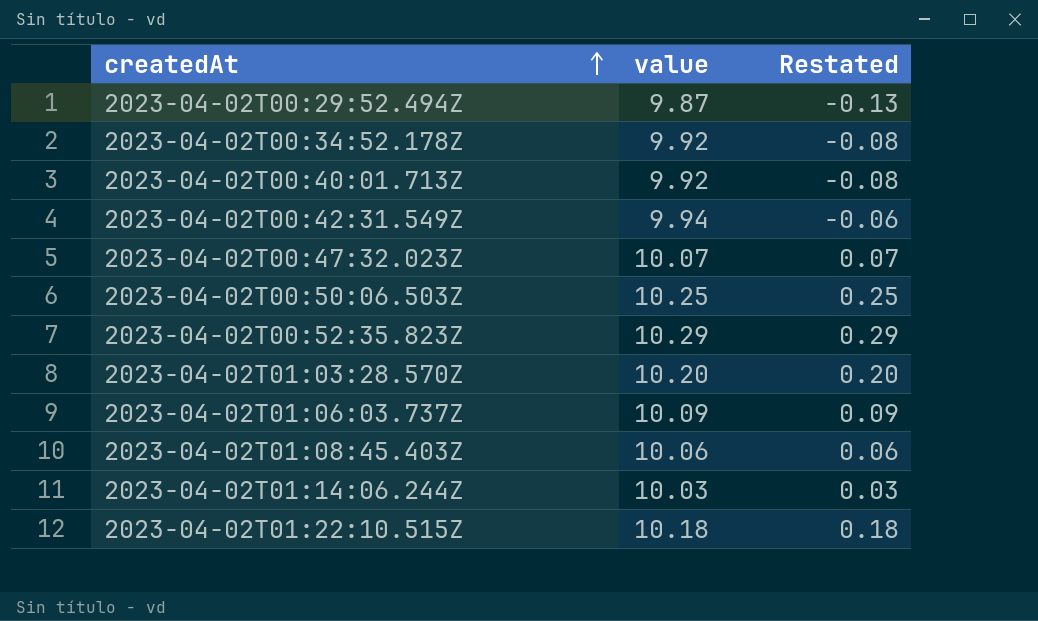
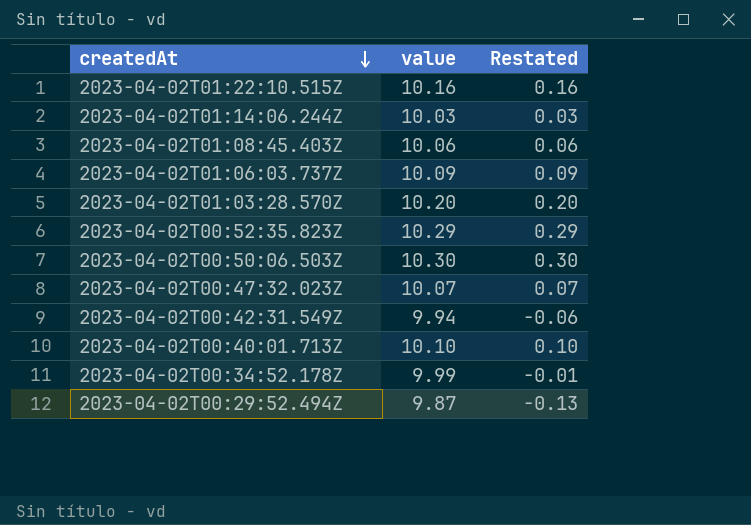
row order: createdAt ascending -> createdAt descending
2023-04-02T01:22:10.515Z | value: 10.18 -> 10.16
2023-04-02T01:22:10.515Z | Restated: 0.18 -> 0.16
2023-04-02T00:50:06.503Z | value: 10.25 -> 10.30
2023-04-02T00:50:06.503Z | Restated: 0.25 -> 0.30
2023-04-02T00:40:01.713Z | value: 9.92 -> 10.10
2023-04-02T00:40:01.713Z | Restated: -0.08 -> 0.10
2023-04-02T00:34:52.178Z | value: 9.92 -> 9.99
2023-04-02T00:34:52.178Z | Restated: -0.08 -> -0.01

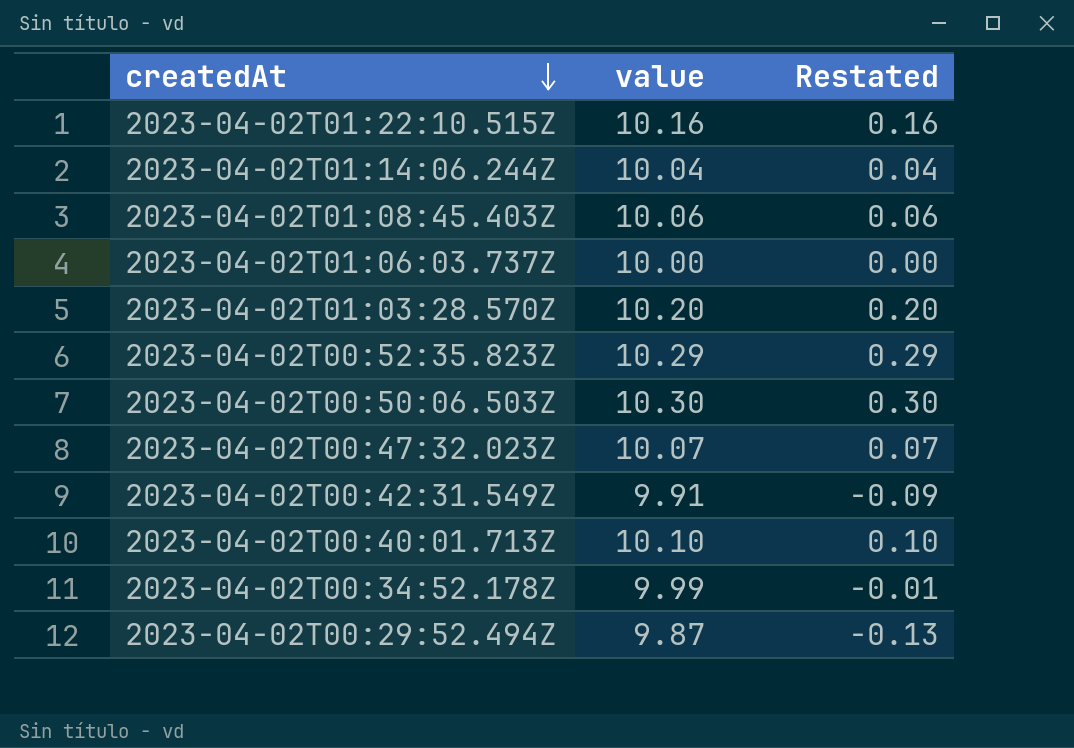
2023-04-02T01:14:06.244Z | value: 10.03 -> 10.04
2023-04-02T01:14:06.244Z | Restated: 0.03 -> 0.04
2023-04-02T01:06:03.737Z | value: 10.09 -> 10.00
2023-04-02T01:06:03.737Z | Restated: 0.09 -> 0.00
2023-04-02T00:42:31.549Z | value: 9.94 -> 9.91
2023-04-02T00:42:31.549Z | Restated: -0.06 -> -0.09

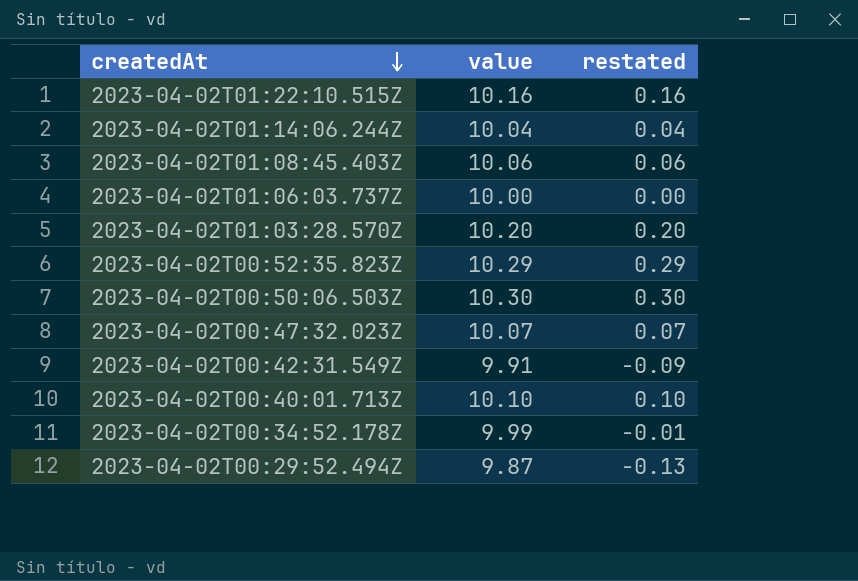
column name: Restated -> restated

